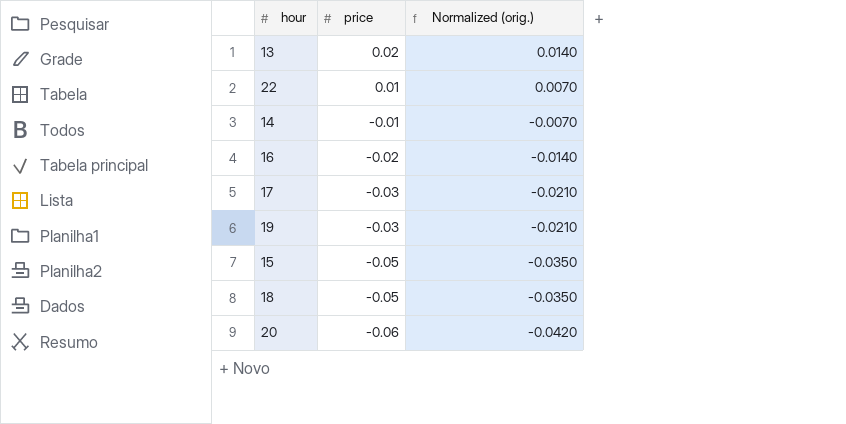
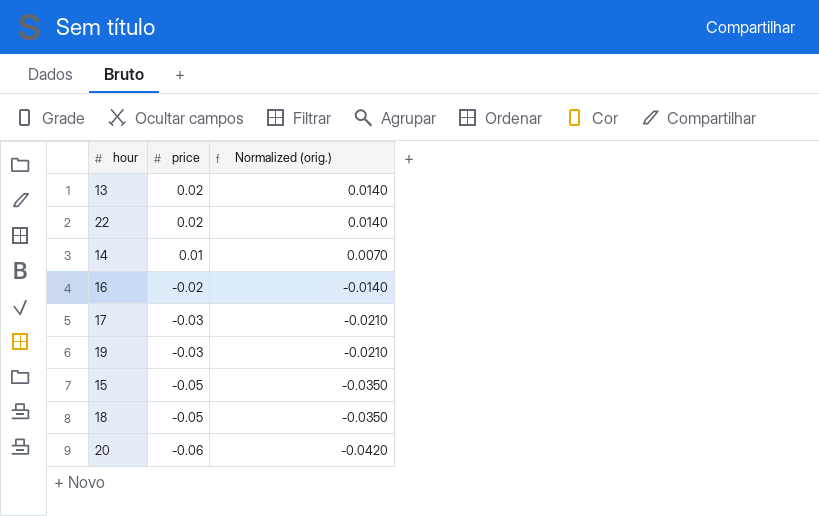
22 | price: 0.01 -> 0.02
22 | Normalized (orig.): 0.0070 -> 0.0140
14 | price: -0.01 -> 0.01
14 | Normalized (orig.): -0.0070 -> 0.0070

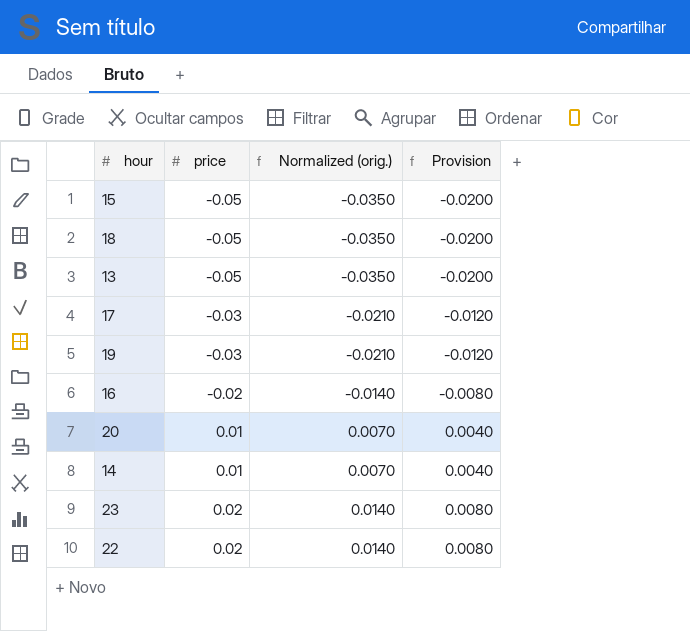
row order: price descending -> price ascending
column Provision | formula: none -> [price] * 0.4
13 | price: 0.02 -> -0.05
13 | Normalized (orig.): 0.0140 -> -0.0350
20 | price: -0.06 -> 0.01
20 | Normalized (orig.): -0.0420 -> 0.0070
row 23: none -> 0.02 | 0.0140 | 0.0080

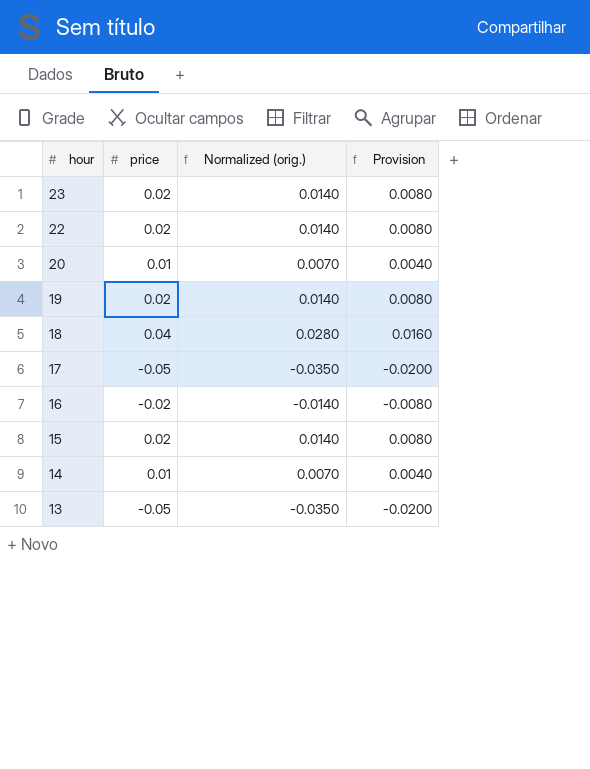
row order: price ascending -> hour descending
19 | price: -0.03 -> 0.02
19 | Normalized (orig.): -0.0210 -> 0.0140
19 | Provision: -0.0120 -> 0.0080
18 | price: -0.05 -> 0.04
18 | Normalized (orig.): -0.0350 -> 0.0280
18 | Provision: -0.0200 -> 0.0160
17 | price: -0.03 -> -0.05
17 | Normalized (orig.): -0.0210 -> -0.0350
17 | Provision: -0.0120 -> -0.0200
15 | price: -0.05 -> 0.02
15 | Normalized (orig.): -0.0350 -> 0.0140
15 | Provision: -0.0200 -> 0.0080

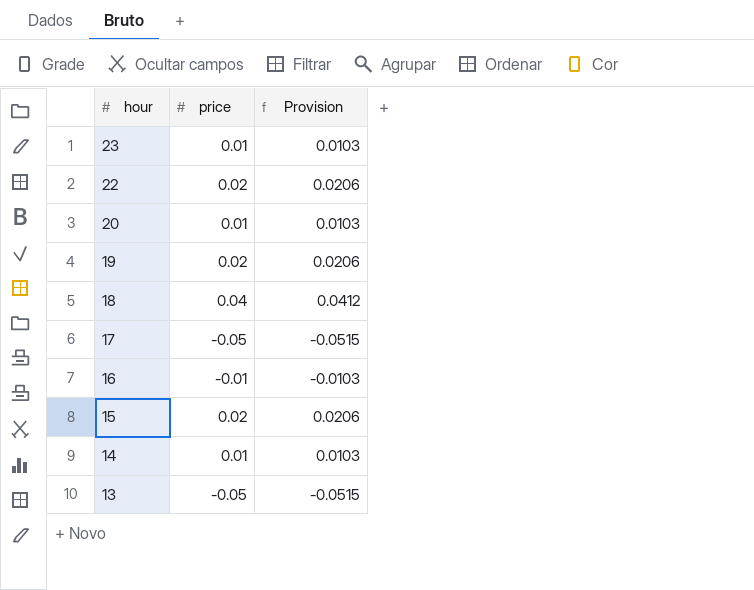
column Normalized (orig.) | formula: [price] * 0.7 -> none
column Provision | formula: [price] * 0.4 -> [price] * 1.03
23 | price: 0.02 -> 0.01
16 | price: -0.02 -> -0.01

